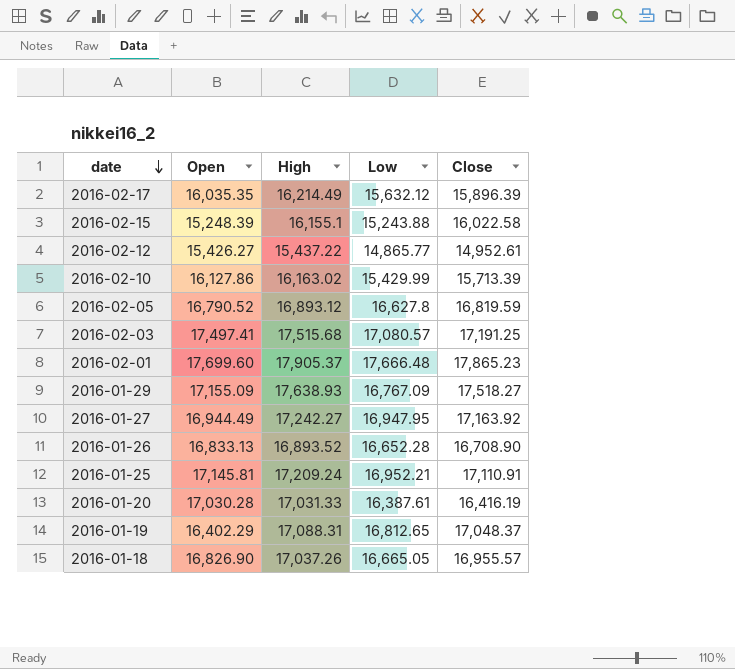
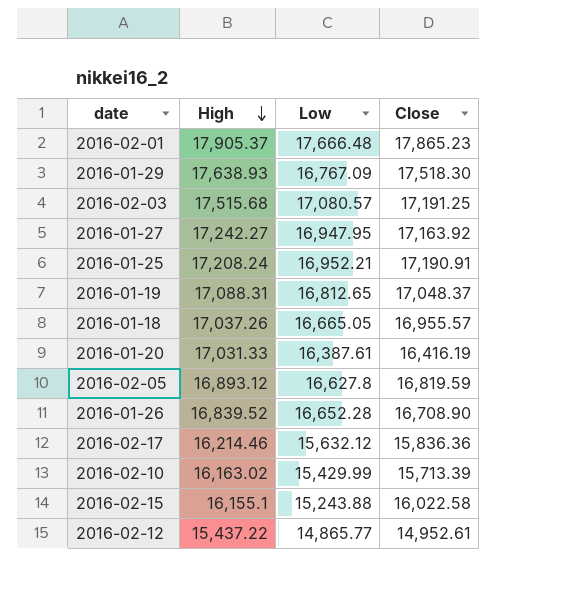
row order: date descending -> High descending
column Open | position: 2 -> none
2016-01-29 | Close: 17,518.27 -> 17,518.30
2016-01-25 | High: 17,209.24 -> 17,208.24
2016-01-25 | Close: 17,110.91 -> 17,190.91
2016-01-26 | High: 16,893.52 -> 16,839.52
2016-02-17 | High: 16,214.49 -> 16,214.46
2016-02-17 | Close: 15,896.39 -> 15,836.36

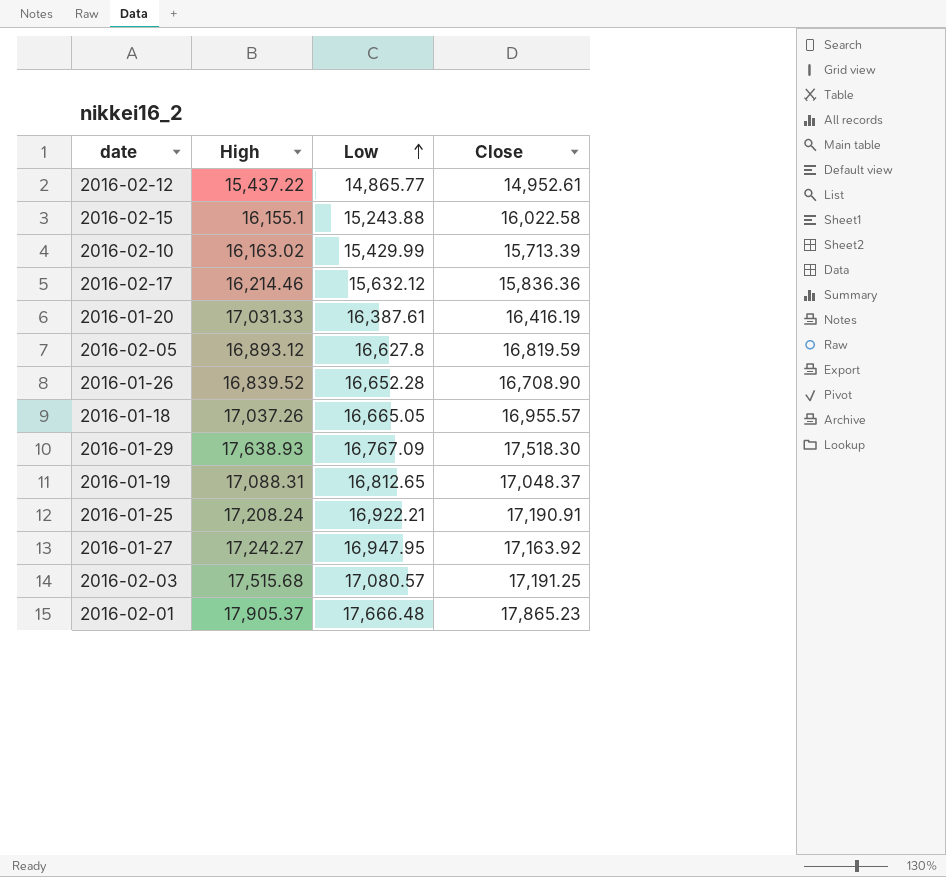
row order: High descending -> Low ascending
2016-01-25 | Low: 16,952.21 -> 16,922.21

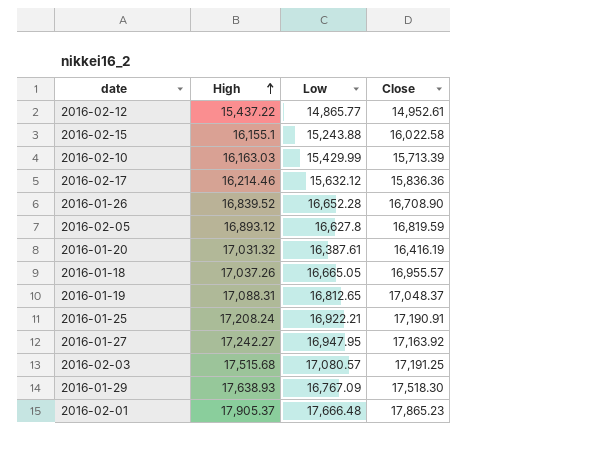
row order: Low ascending -> High ascending
2016-02-10 | High: 16,163.02 -> 16,163.03
2016-01-20 | High: 17,031.33 -> 17,031.32

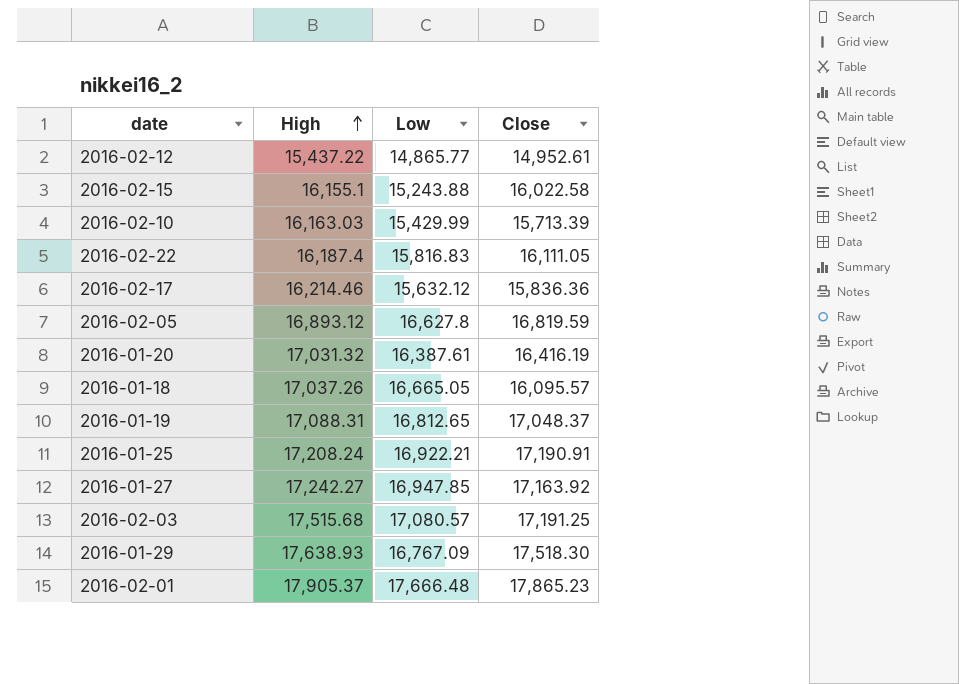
row 2016-01-26: 16,839.52 | 16,652.28 | 16,708.90 -> none
row 2016-02-22: none -> 16,187.4 | 15,816.83 | 16,111.05
2016-01-18 | Close: 16,955.57 -> 16,095.57
2016-01-27 | Low: 16,947.95 -> 16,947.85

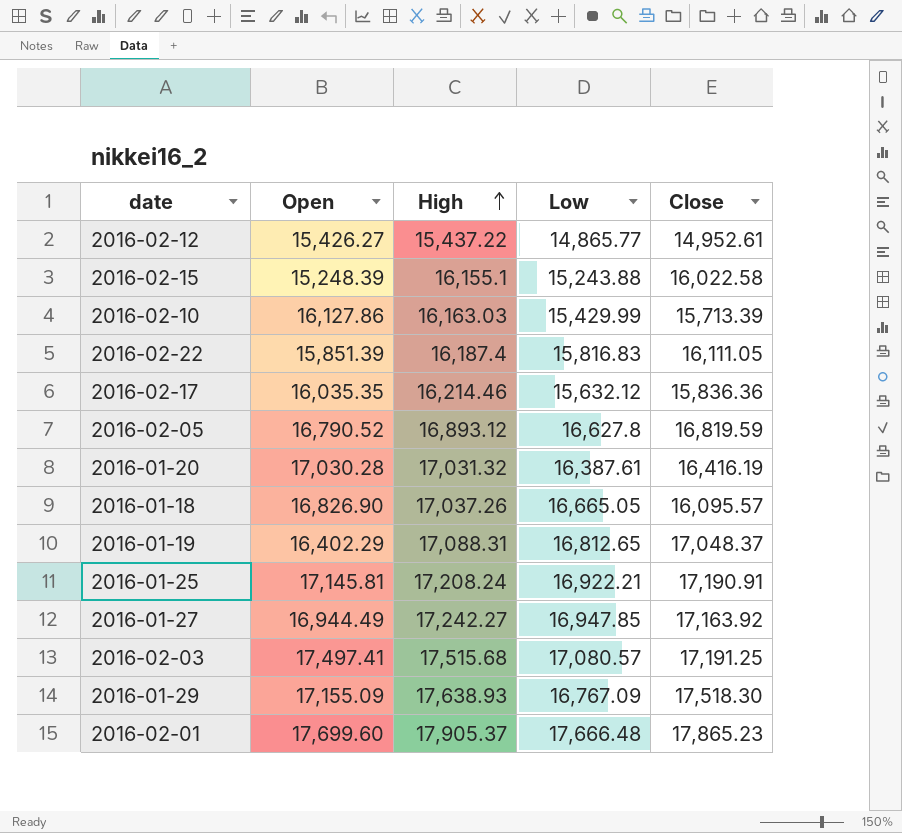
column Open | position: none -> 2

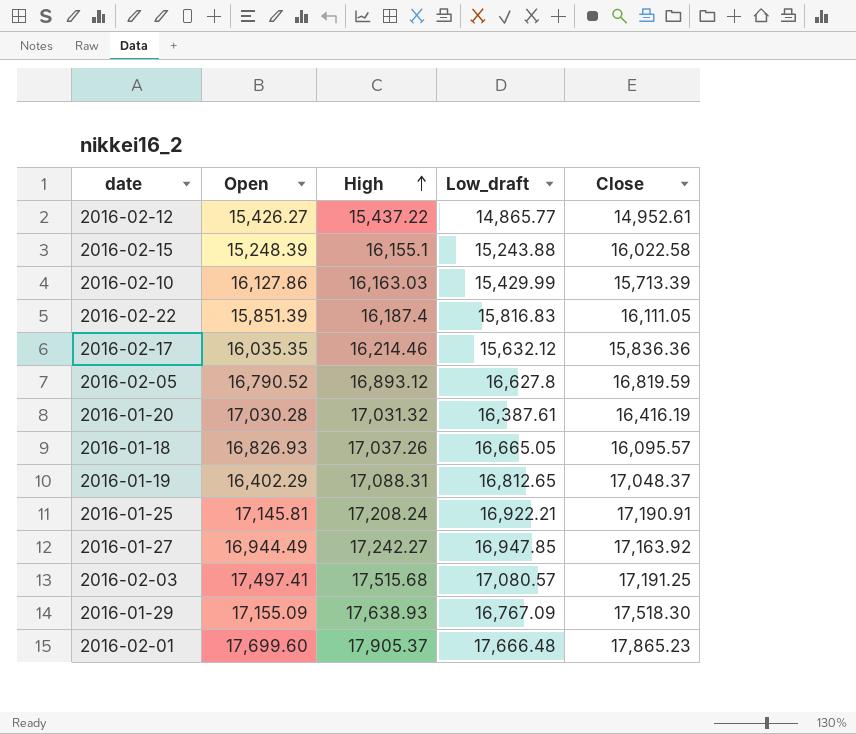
column name: Low -> Low_draft
2016-01-18 | Open: 16,826.90 -> 16,826.93

